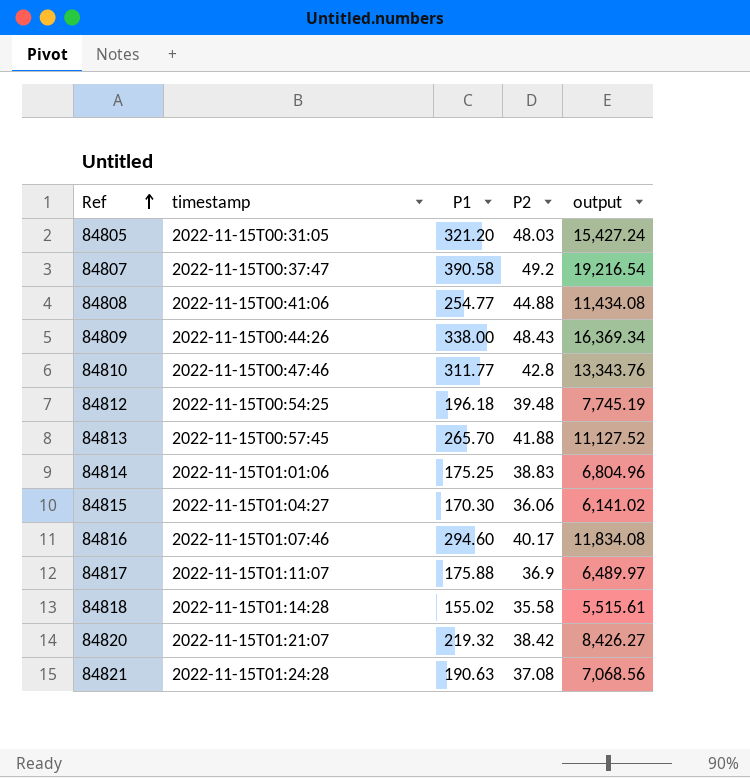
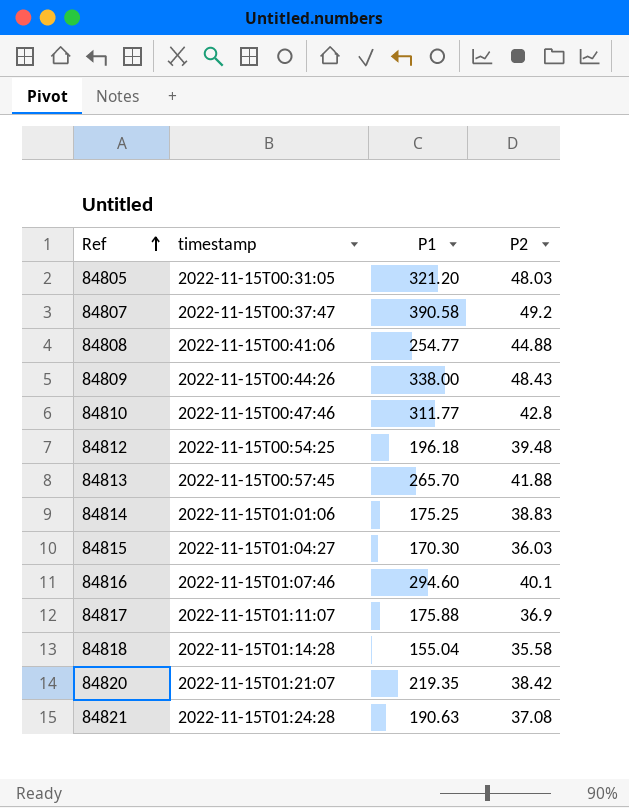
column output | formula: [P1] * [P2] -> none
84815 | P2: 36.06 -> 36.03
84816 | P2: 40.17 -> 40.1
84818 | P1: 155.02 -> 155.04
84820 | P1: 219.32 -> 219.35

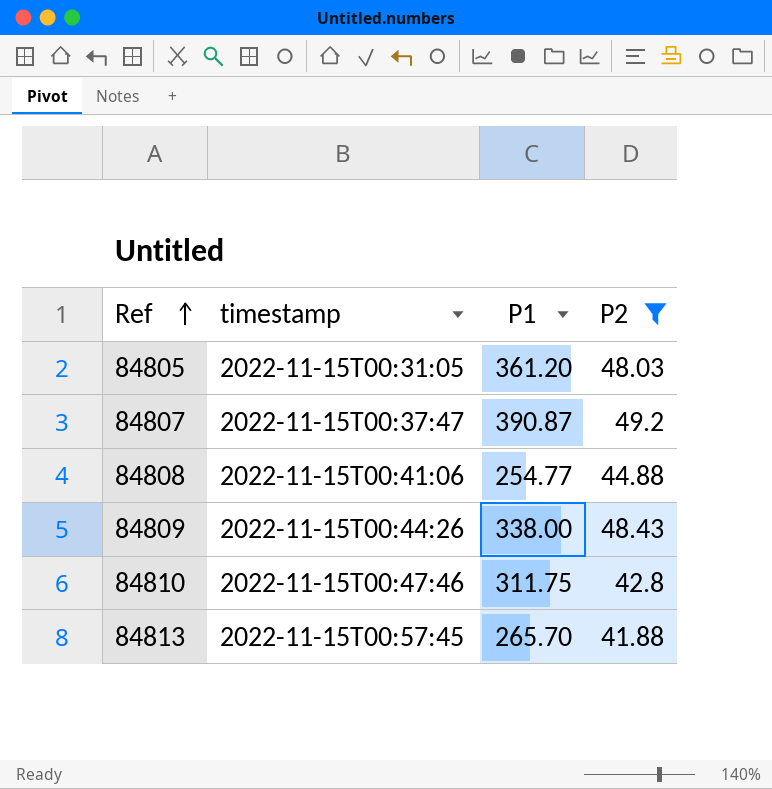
filter: none -> P2 >= 41.88
84805 | P1: 321.20 -> 361.20
84807 | P1: 390.58 -> 390.87
84810 | P1: 311.77 -> 311.75

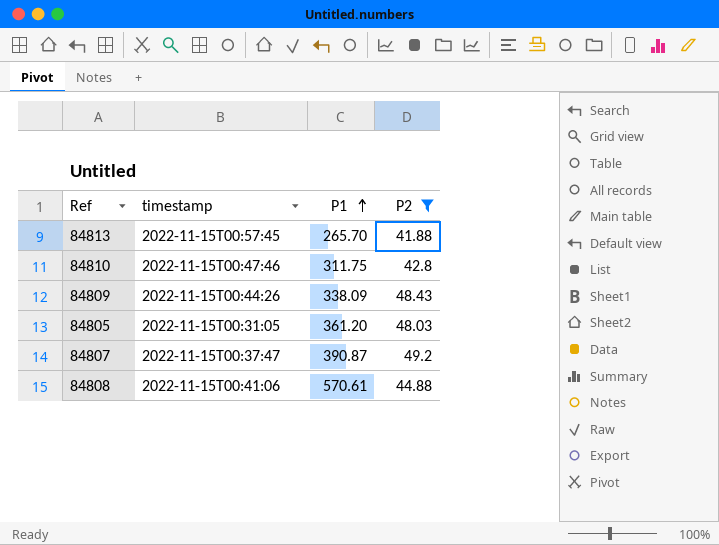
row order: Ref ascending -> P1 ascending
84809 | P1: 338.00 -> 338.09
84808 | P1: 254.77 -> 570.61

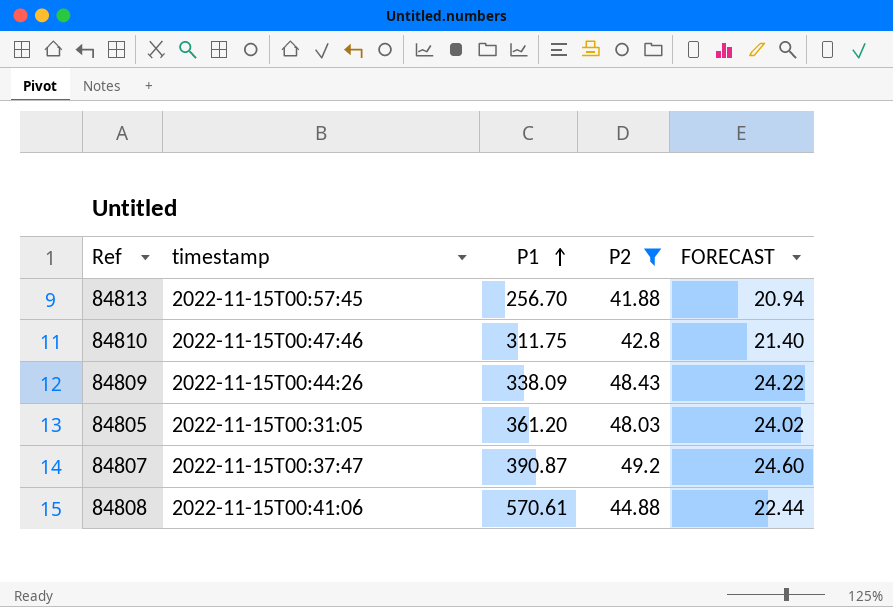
column FORECAST | formula: none -> [P2] * 0.5
84813 | P1: 265.70 -> 256.70

